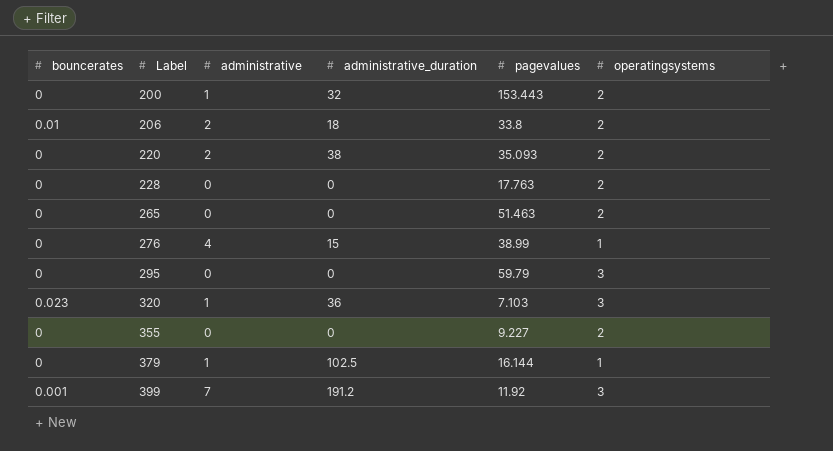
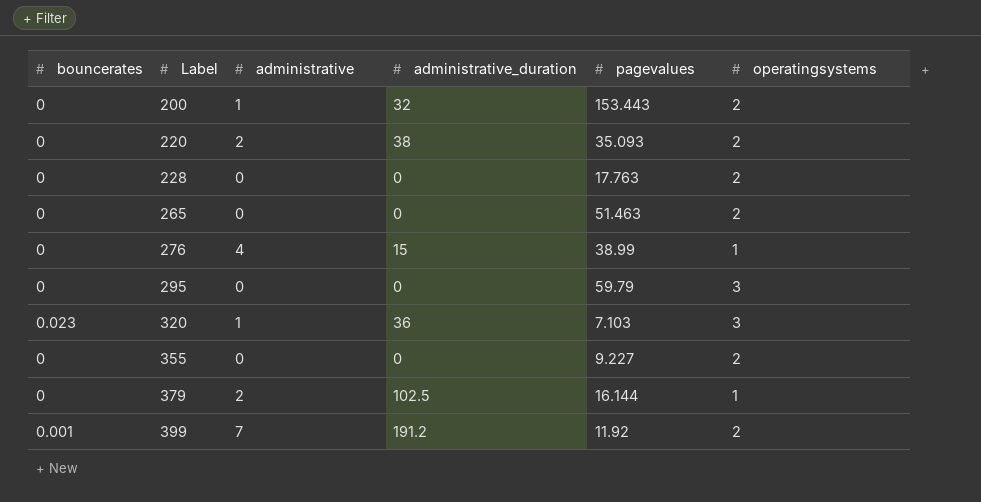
row 206: 0.01 | 2 | 18 | 33.8 | 2 -> none
379 | administrative: 1 -> 2
399 | operatingsystems: 3 -> 2

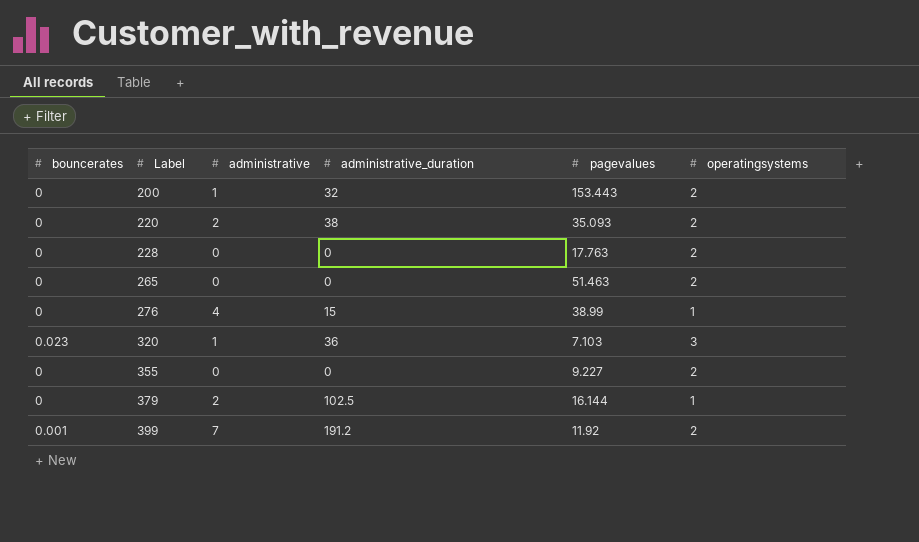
row 295: 0 | 0 | 0 | 59.79 | 3 -> none

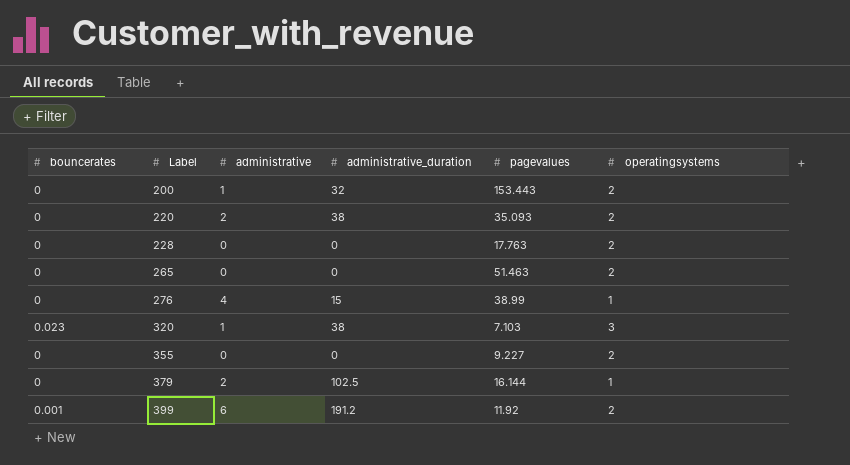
320 | administrative_duration: 36 -> 38
399 | administrative: 7 -> 6

